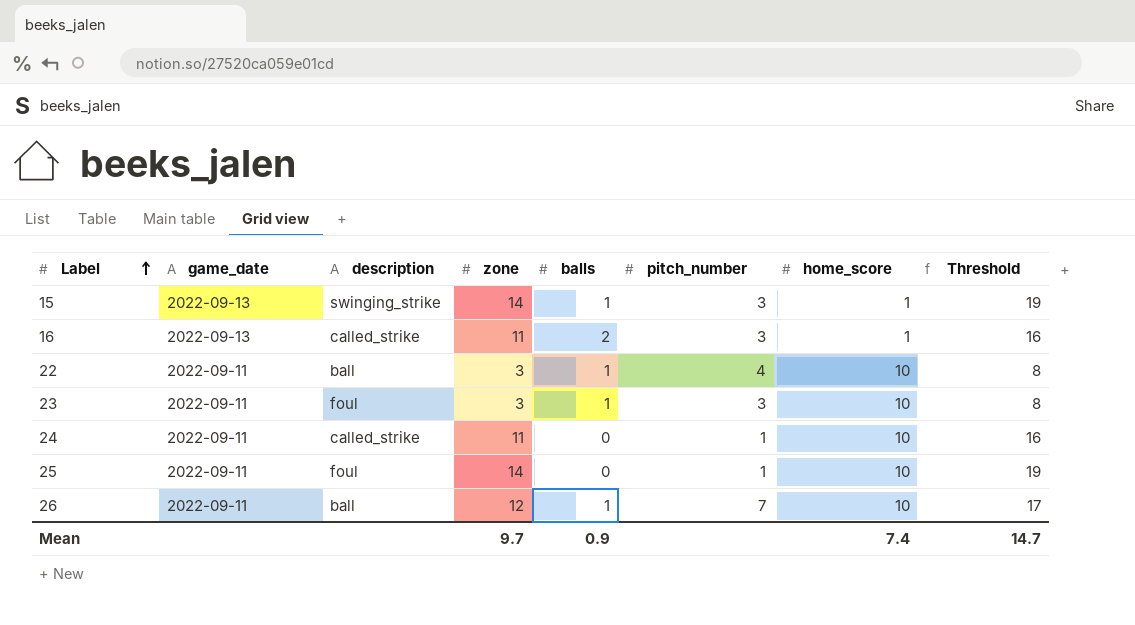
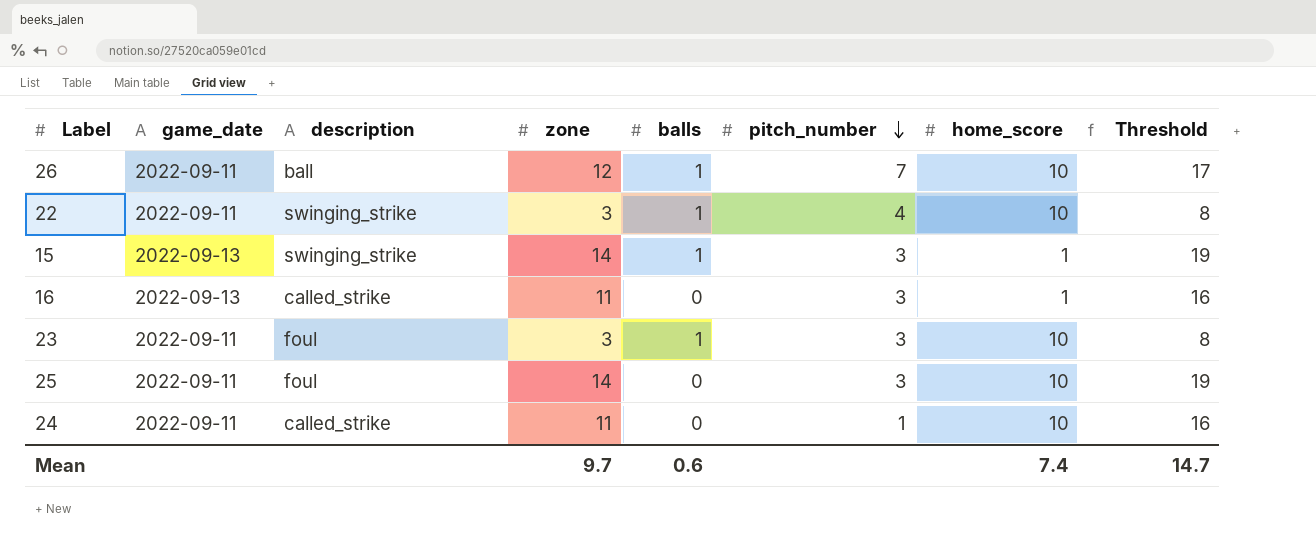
row order: Label ascending -> pitch_number descending
22 | description: ball -> swinging_strike
16 | balls: 2 -> 0
25 | pitch_number: 1 -> 3
Mean | balls: 0.9 -> 0.6

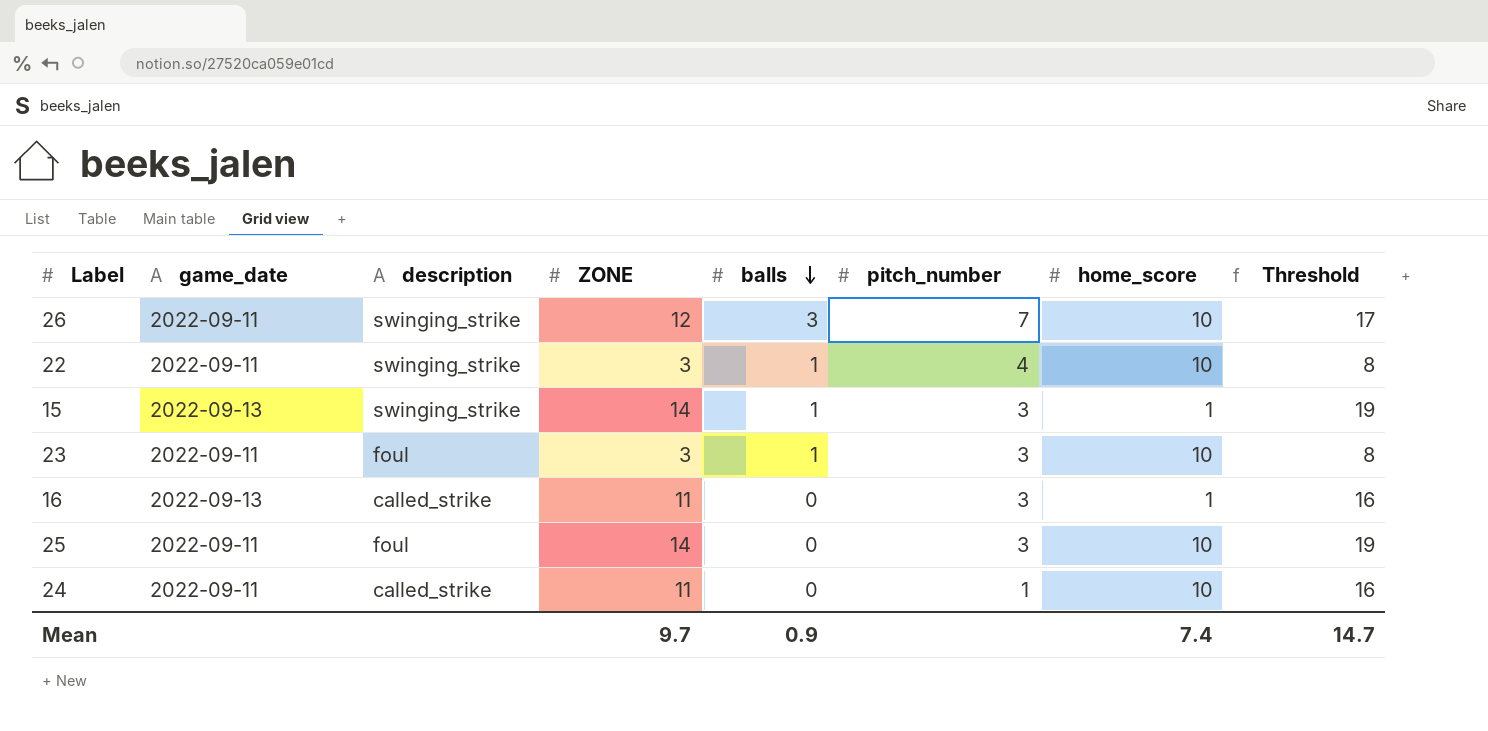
row order: pitch_number descending -> balls descending
column name: zone -> ZONE
26 | description: ball -> swinging_strike
26 | balls: 1 -> 3
Mean | balls: 0.6 -> 0.9

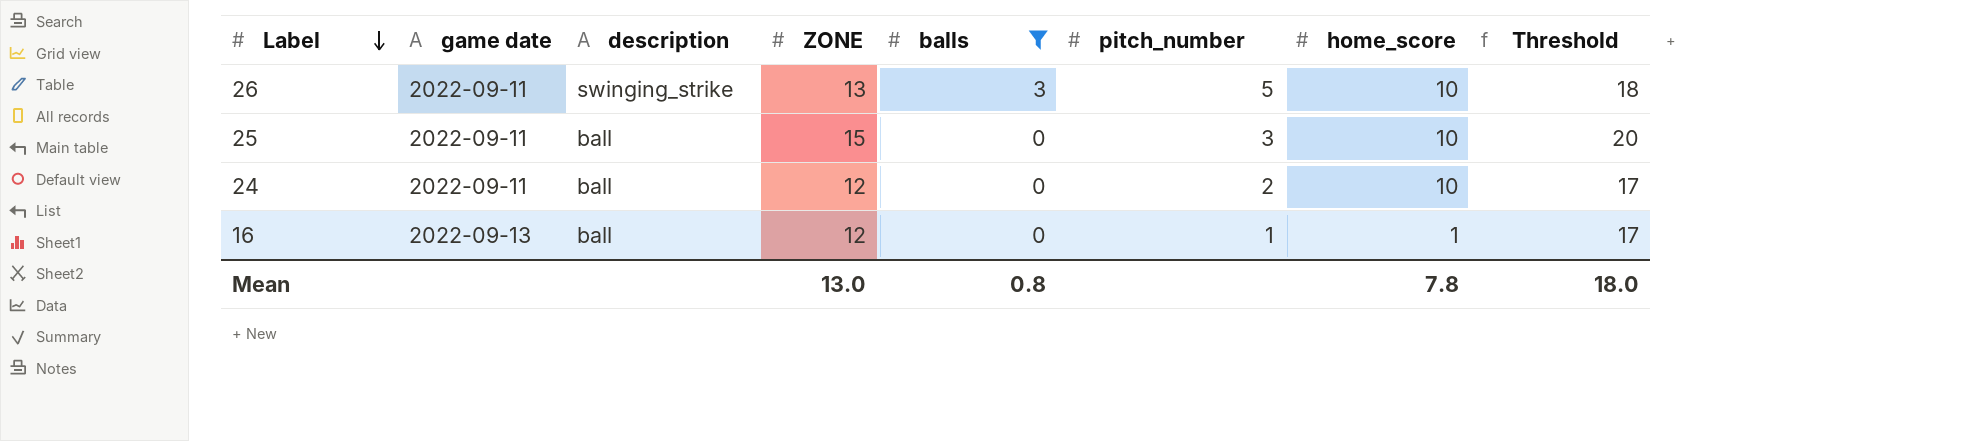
filter: none -> balls != 1
row order: balls descending -> Label descending
column name: game_date -> game date
26 | ZONE: 12 -> 13
26 | pitch_number: 7 -> 5
26 | Threshold: 17 -> 18
25 | description: foul -> ball
25 | ZONE: 14 -> 15
25 | Threshold: 19 -> 20
24 | description: called_strike -> ball
24 | ZONE: 11 -> 12
24 | pitch_number: 1 -> 2
24 | Threshold: 16 -> 17
16 | description: called_strike -> ball
16 | ZONE: 11 -> 12
16 | pitch_number: 3 -> 1
16 | Threshold: 16 -> 17
Mean | ZONE: 9.7 -> 13.0
Mean | balls: 0.9 -> 0.8
Mean | home_score: 7.4 -> 7.8
Mean | Threshold: 14.7 -> 18.0

